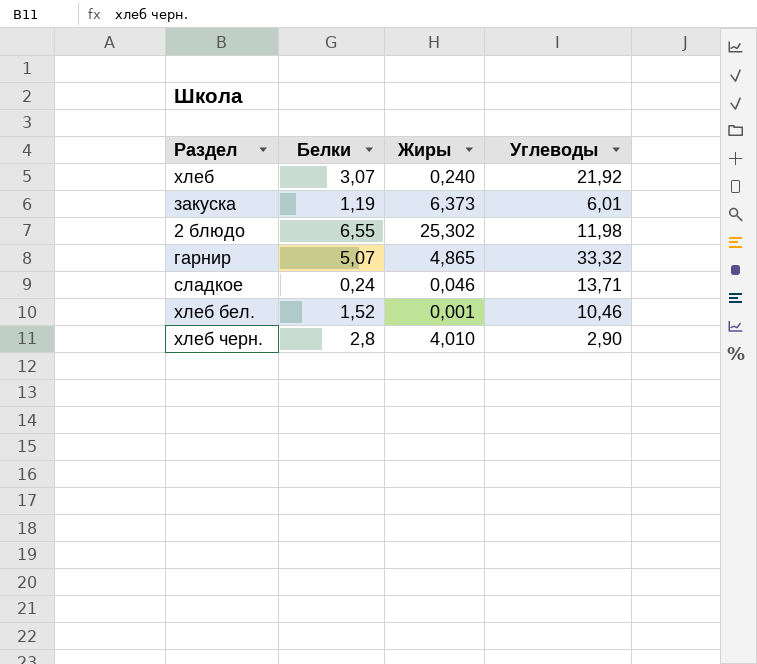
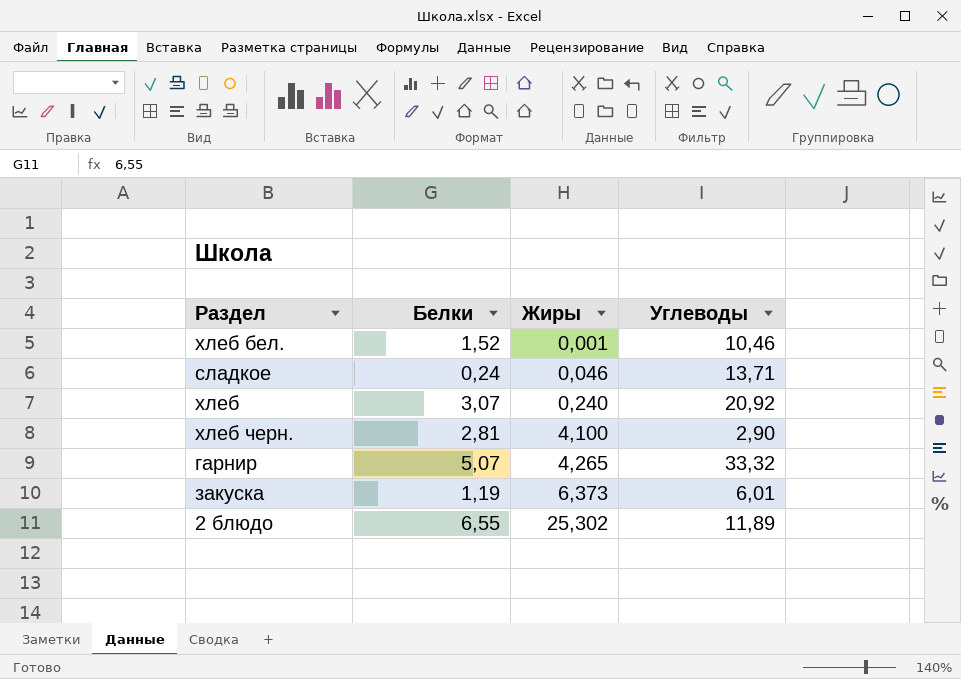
row order: none -> Жиры ascending
хлеб | Углеводы: 21,92 -> 20,92
хлеб черн. | Белки: 2,8 -> 2,81
хлеб черн. | Жиры: 4,010 -> 4,100
гарнир | Жиры: 4,865 -> 4,265
2 блюдо | Углеводы: 11,98 -> 11,89

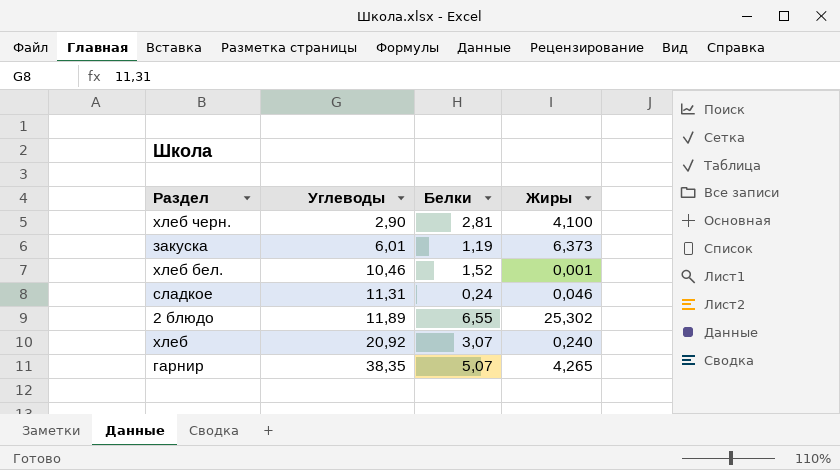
row order: Жиры ascending -> Углеводы ascending
column Углеводы | position: 4 -> 2
сладкое | Углеводы: 13,71 -> 11,31
гарнир | Углеводы: 33,32 -> 38,35

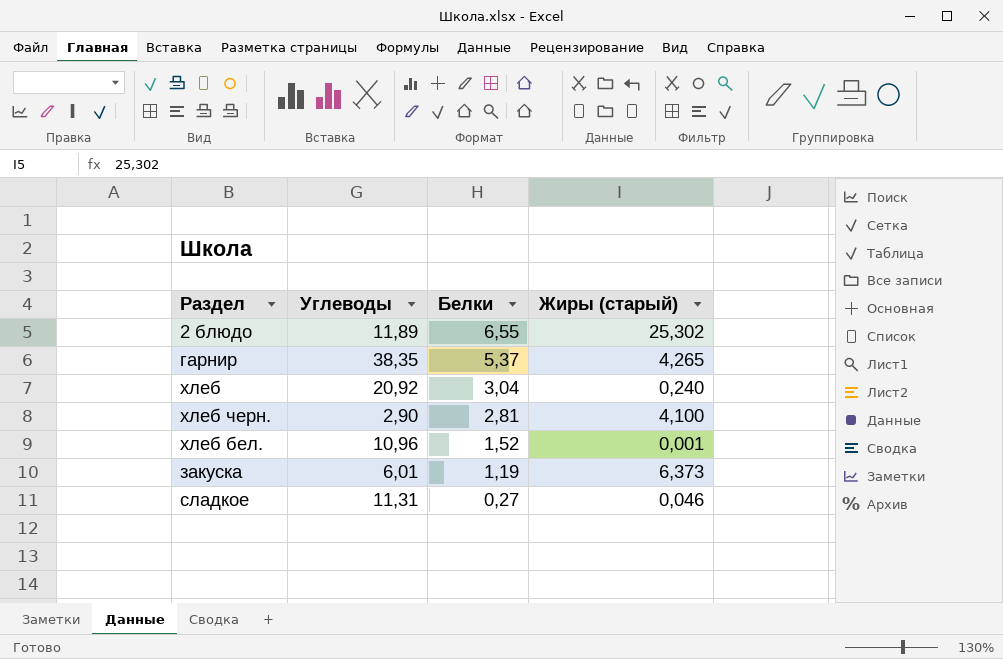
row order: Углеводы ascending -> Белки descending
column name: Жиры -> Жиры (старый)
гарнир | Белки: 5,07 -> 5,37
хлеб | Белки: 3,07 -> 3,04
хлеб бел. | Углеводы: 10,46 -> 10,96
сладкое | Белки: 0,24 -> 0,27

